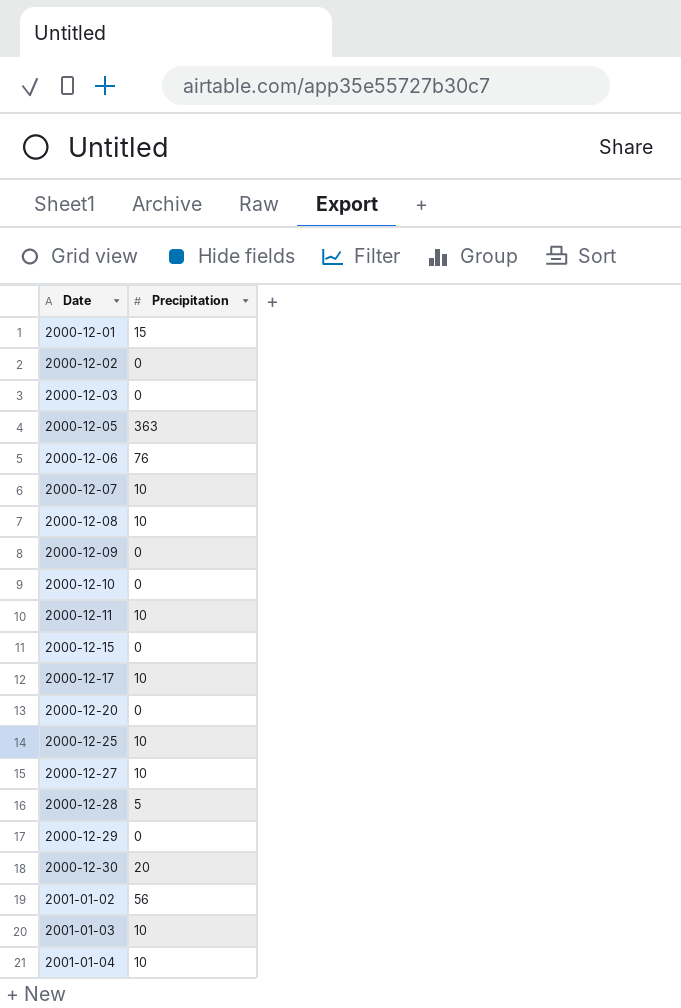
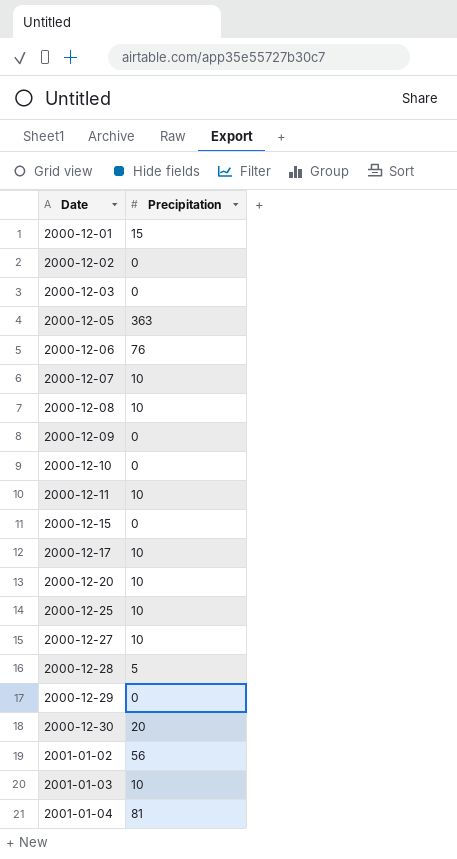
2000-12-20 | Precipitation: 0 -> 10
2001-01-04 | Precipitation: 10 -> 81

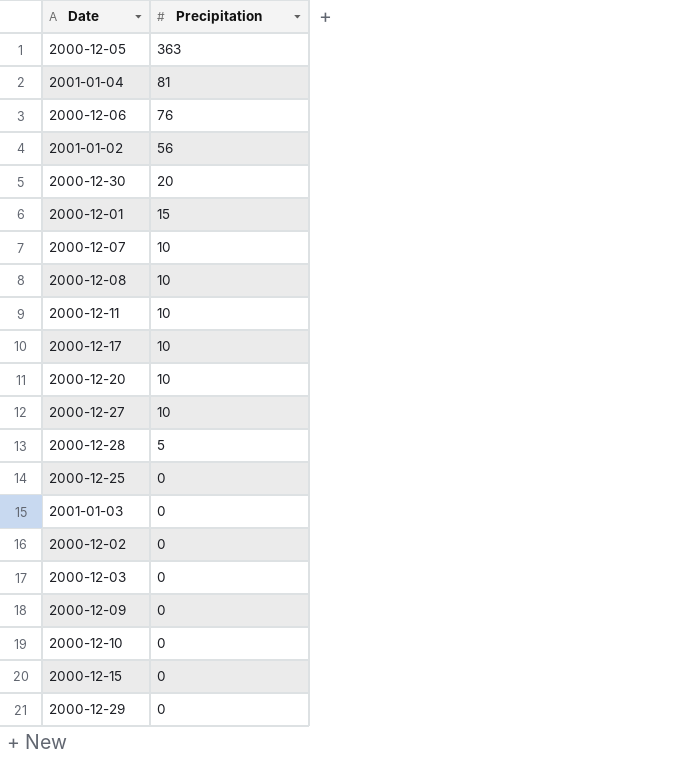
row order: Date ascending -> Precipitation descending
2000-12-25 | Precipitation: 10 -> 0
2001-01-03 | Precipitation: 10 -> 0

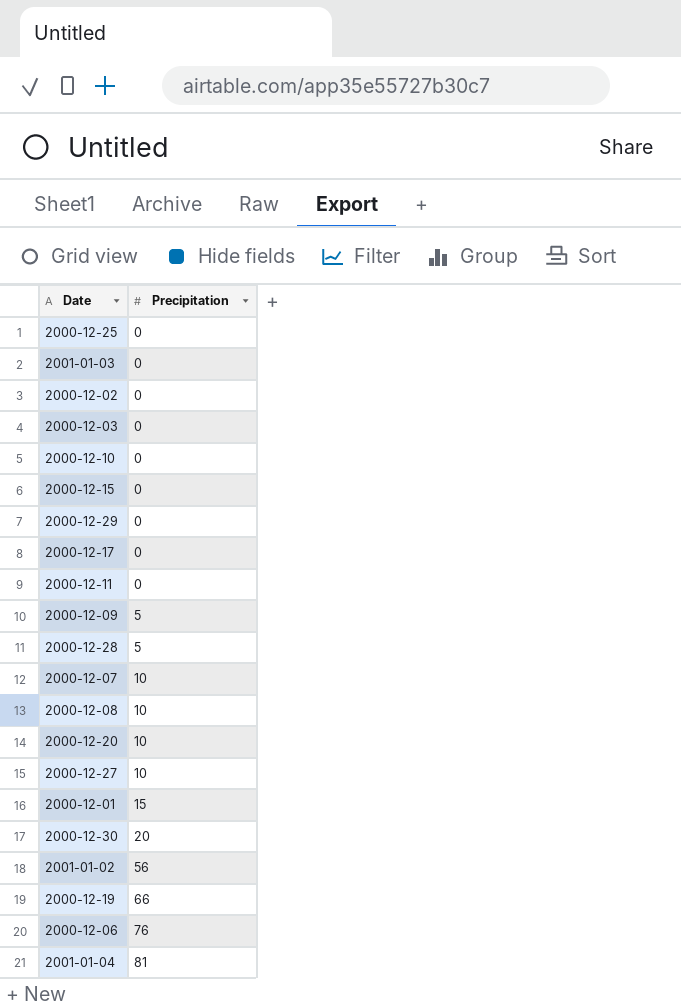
row order: Precipitation descending -> Precipitation ascending
row 2000-12-05: 363 -> none
2000-12-17 | Precipitation: 10 -> 0
2000-12-11 | Precipitation: 10 -> 0
2000-12-09 | Precipitation: 0 -> 5
row 2000-12-19: none -> 66

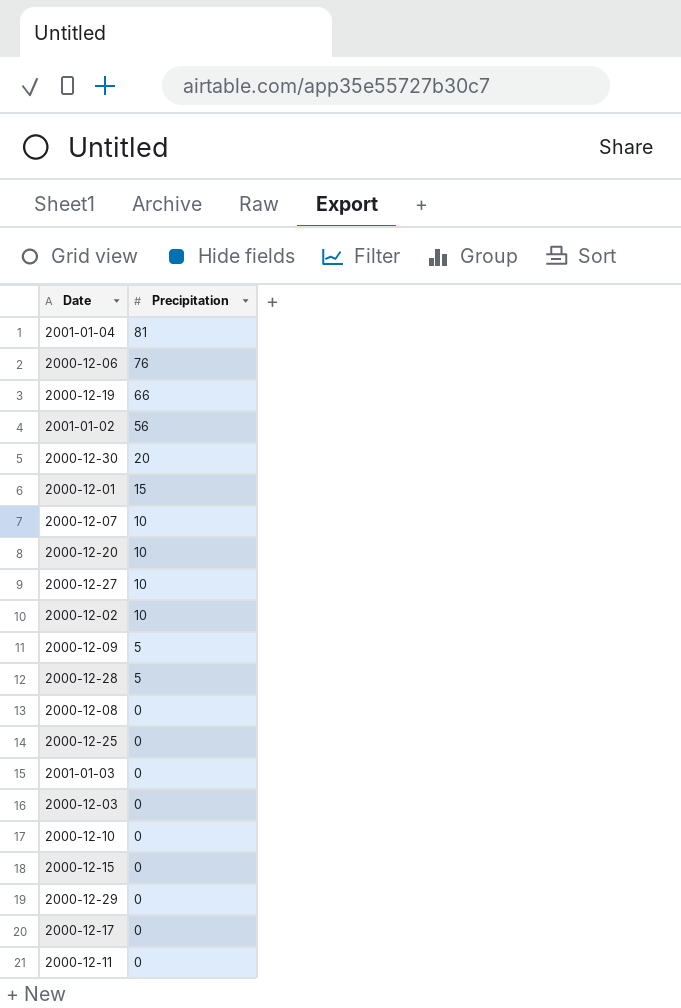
row order: Precipitation ascending -> Precipitation descending
2000-12-02 | Precipitation: 0 -> 10
2000-12-08 | Precipitation: 10 -> 0

